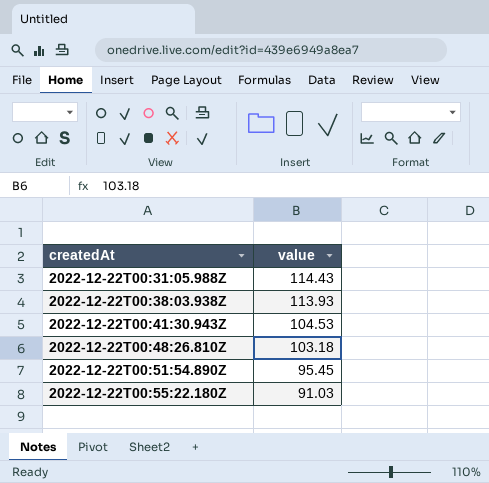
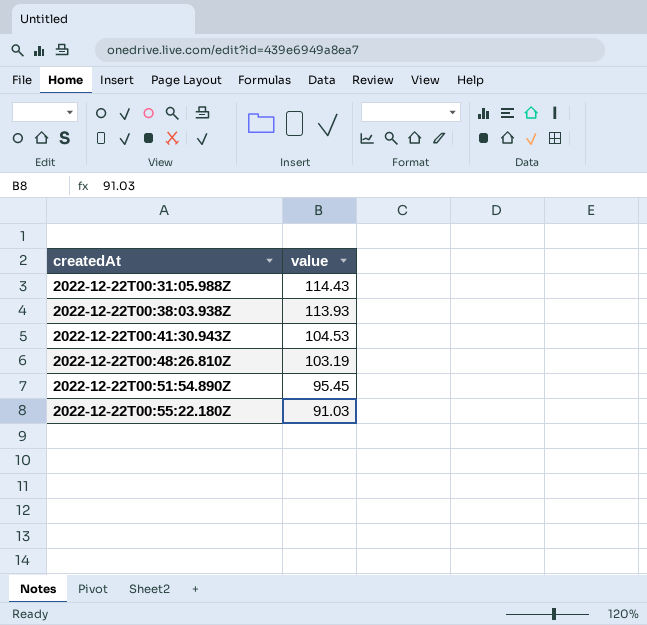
2022-12-22T00:48:26.810Z | value: 103.18 -> 103.19

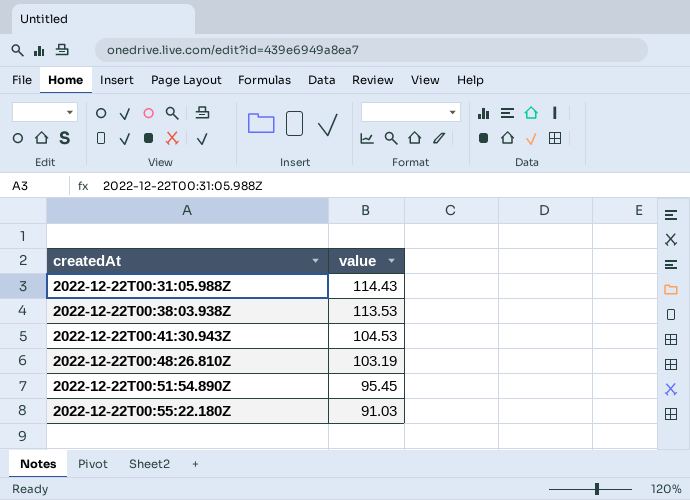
2022-12-22T00:38:03.938Z | value: 113.93 -> 113.53

